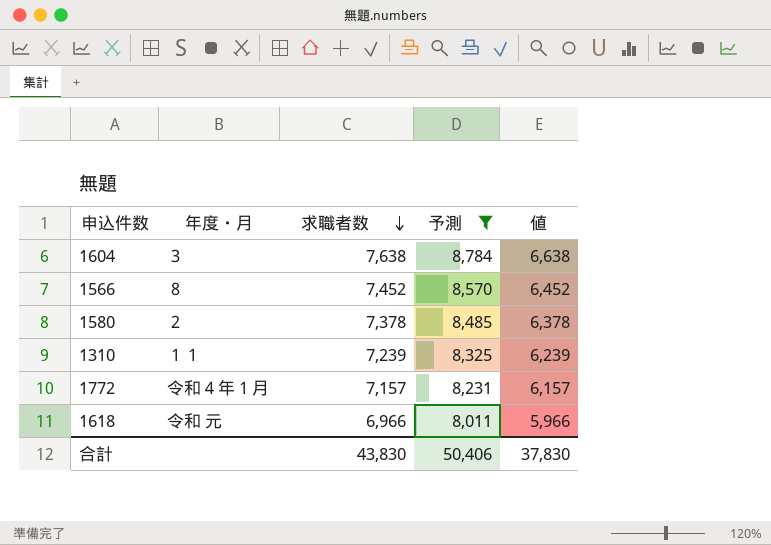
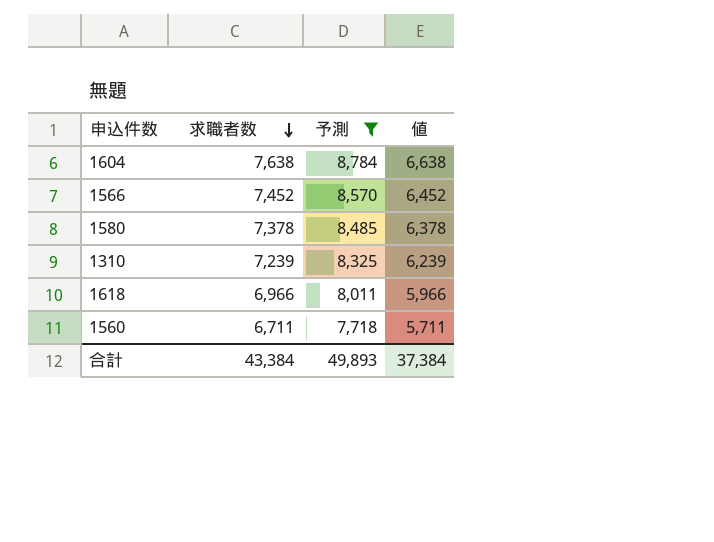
column 年度・月 | position: 2 -> none
row 1772: 令和４年１月 | 7,157 | 8,231 | 6,157 -> none
row 1560: none -> 6,711 | 7,718 | 5,711
合計 | 求職者数: 43,830 -> 43,384
合計 | 予測: 50,406 -> 49,893
合計 | 値: 37,830 -> 37,384

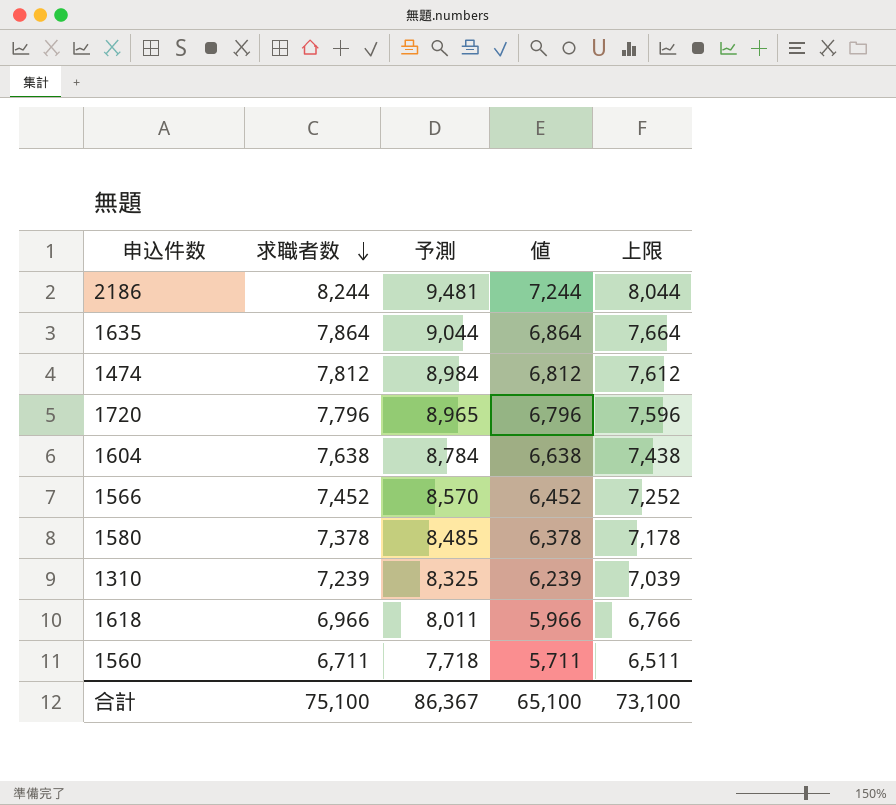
filter: 予測 <= 8,784 -> none
column 上限 | formula: none -> [求職者数] - 200
合計 | 求職者数: 43,384 -> 75,100
合計 | 予測: 49,893 -> 86,367
合計 | 値: 37,384 -> 65,100

